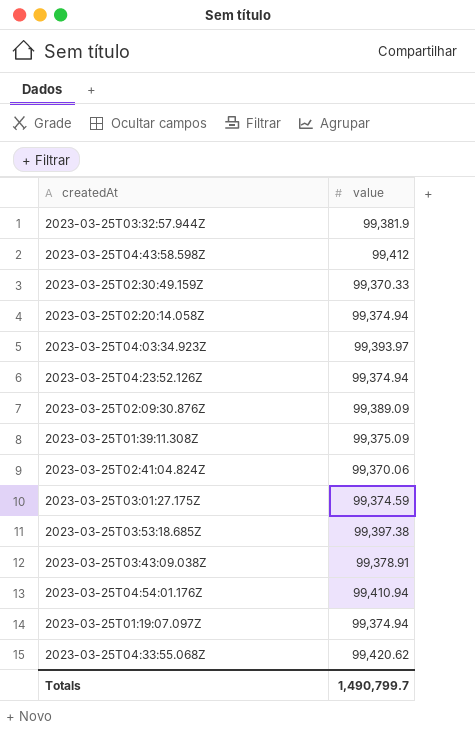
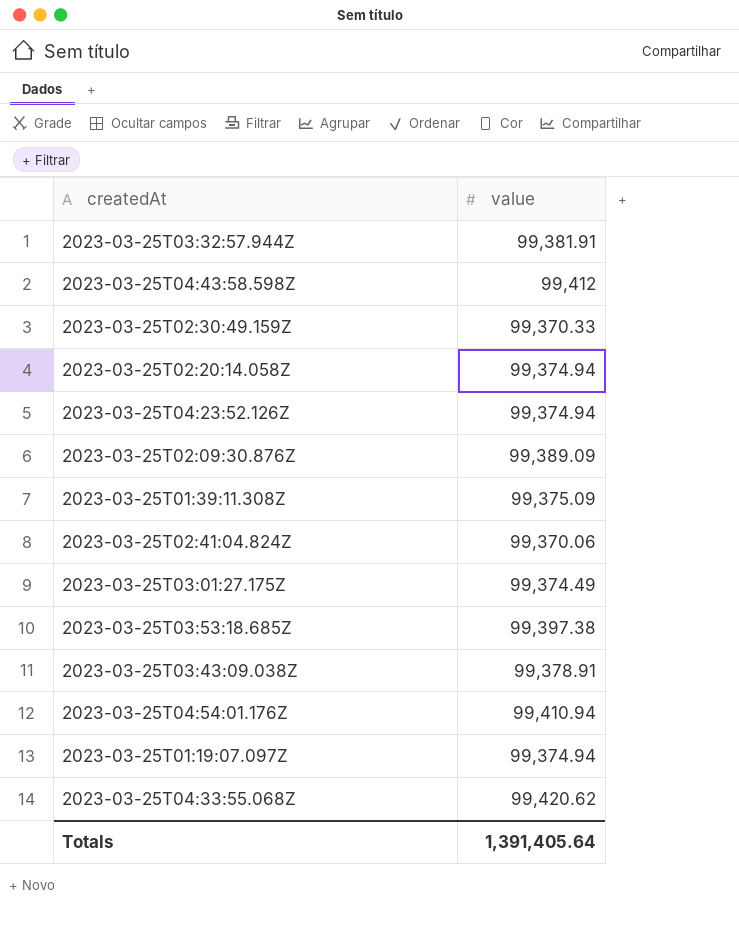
row 2023-03-25T04:03:34.923Z: 99,393.97 -> none
2023-03-25T03:32:57.944Z | value: 99,381.9 -> 99,381.91
2023-03-25T03:01:27.175Z | value: 99,374.59 -> 99,374.49
Totals | value: 1,490,799.7 -> 1,391,405.64

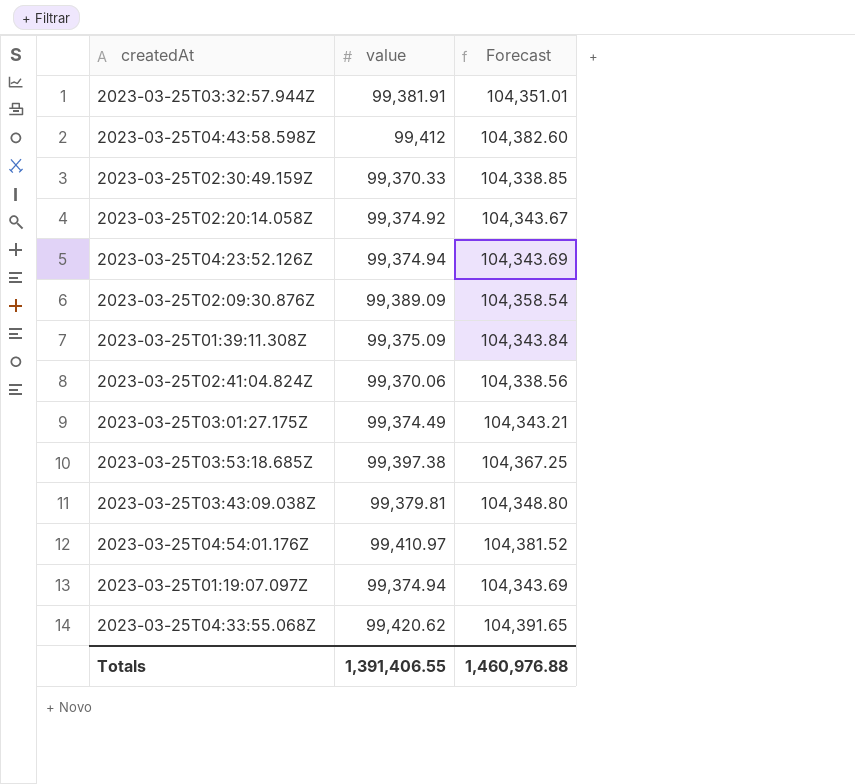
column Forecast | formula: none -> [value] * 1.05
2023-03-25T02:20:14.058Z | value: 99,374.94 -> 99,374.92
2023-03-25T03:43:09.038Z | value: 99,378.91 -> 99,379.81
2023-03-25T04:54:01.176Z | value: 99,410.94 -> 99,410.97
Totals | value: 1,391,405.64 -> 1,391,406.55

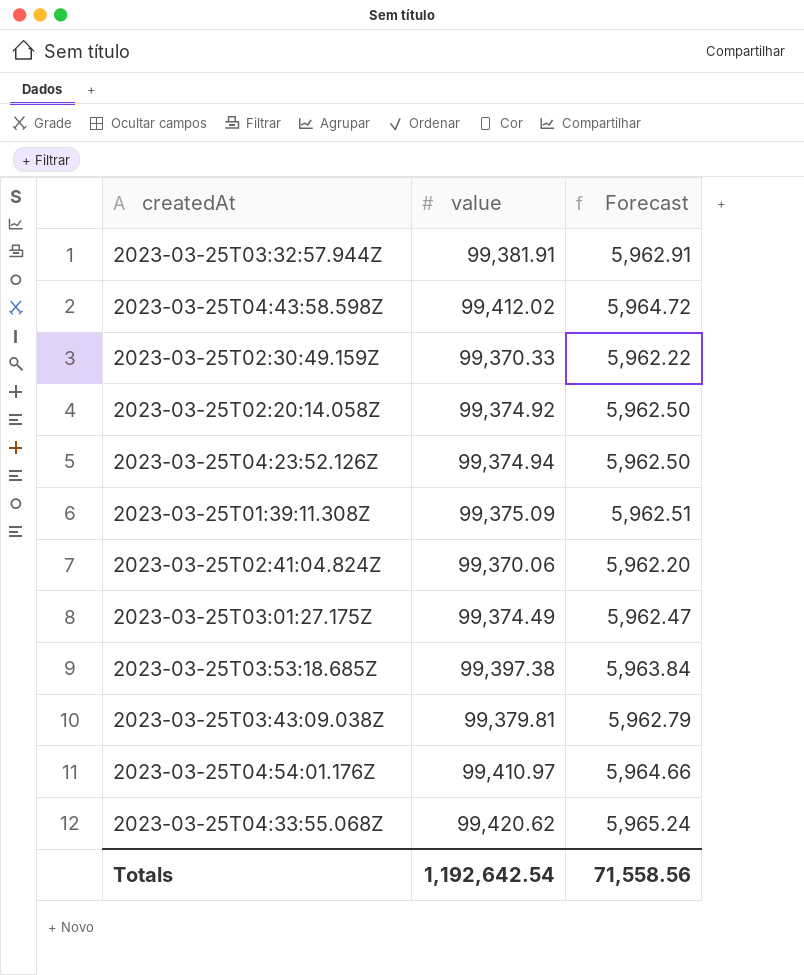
column Forecast | formula: [value] * 1.05 -> [value] * 0.06
row 2023-03-25T02:09:30.876Z: 99,389.09 | 104,358.54 -> none
row 2023-03-25T01:19:07.097Z: 99,374.94 | 104,343.69 -> none
2023-03-25T04:43:58.598Z | value: 99,412 -> 99,412.02
Totals | value: 1,391,406.55 -> 1,192,642.54
Totals | Forecast: 1,460,976.88 -> 71,558.56

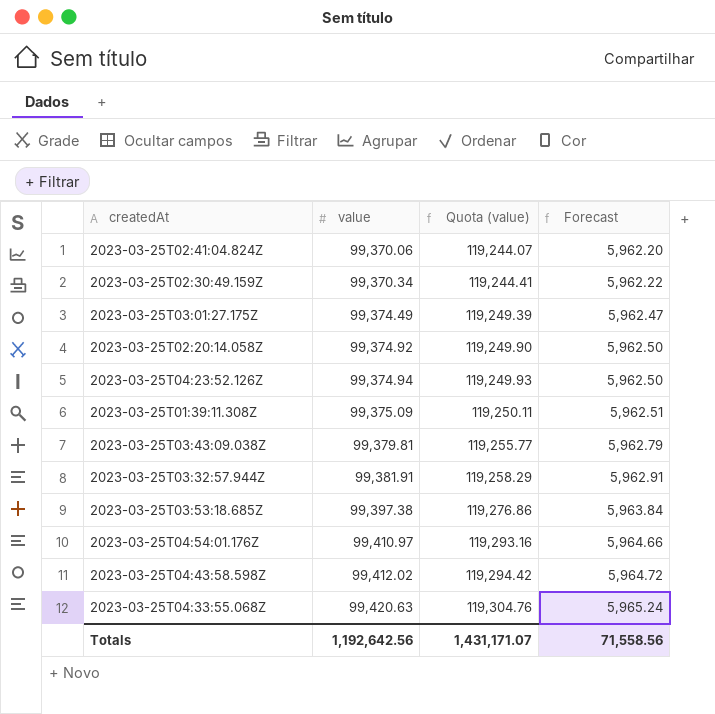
row order: none -> value ascending
column Quota (value) | formula: none -> [value] * 1.2
2023-03-25T02:30:49.159Z | value: 99,370.33 -> 99,370.34
2023-03-25T04:33:55.068Z | value: 99,420.62 -> 99,420.63
Totals | value: 1,192,642.54 -> 1,192,642.56

